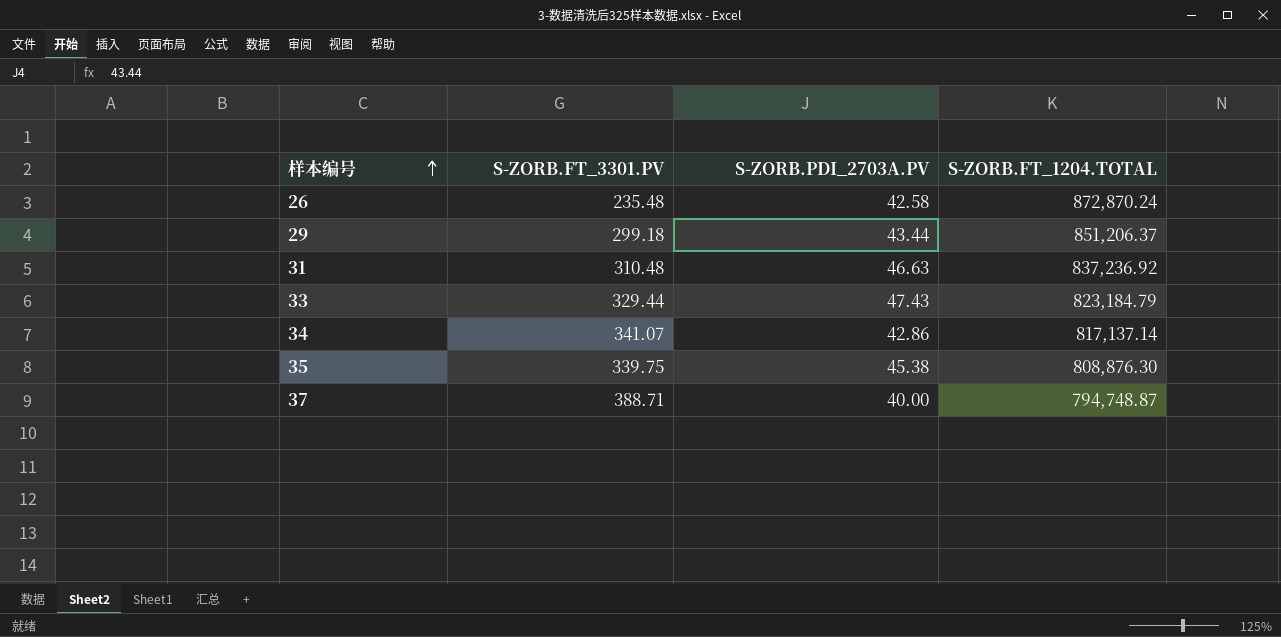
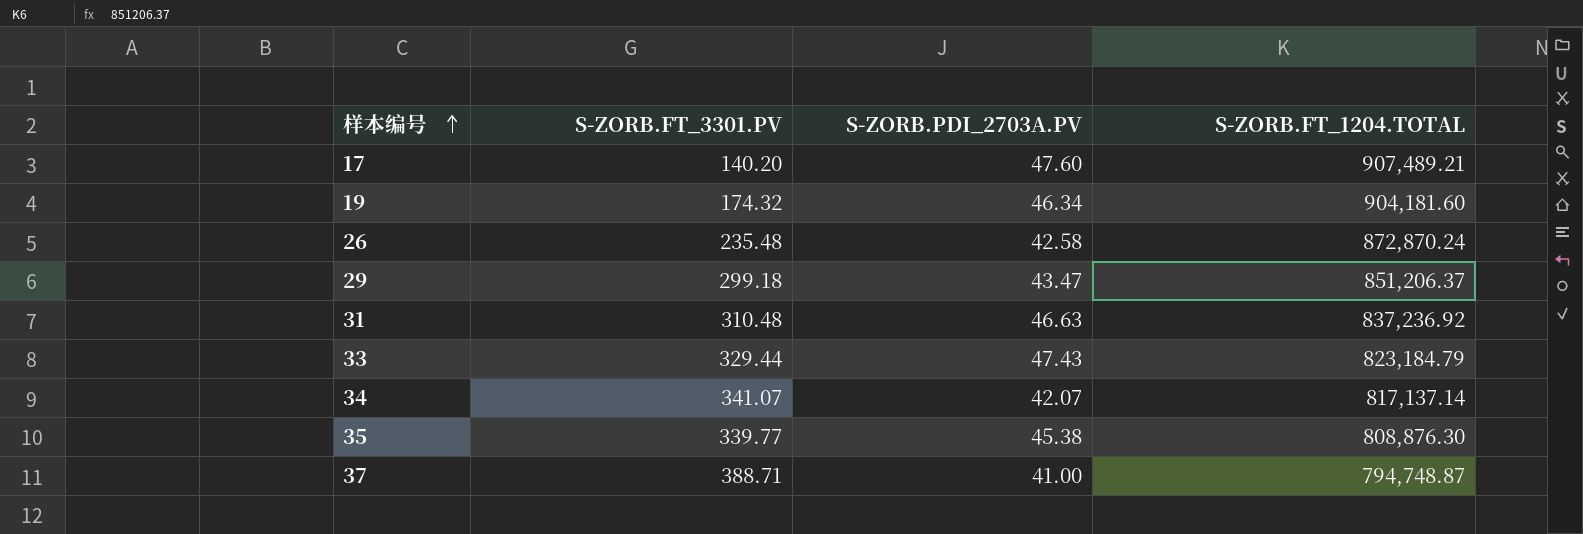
row 17: none -> 140.20 | 47.60 | 907,489.21
row 19: none -> 174.32 | 46.34 | 904,181.60
29 | S-ZORB.PDI_2703A.PV: 43.44 -> 43.47
34 | S-ZORB.PDI_2703A.PV: 42.86 -> 42.07
35 | S-ZORB.FT_3301.PV: 339.75 -> 339.77
37 | S-ZORB.PDI_2703A.PV: 40.00 -> 41.00

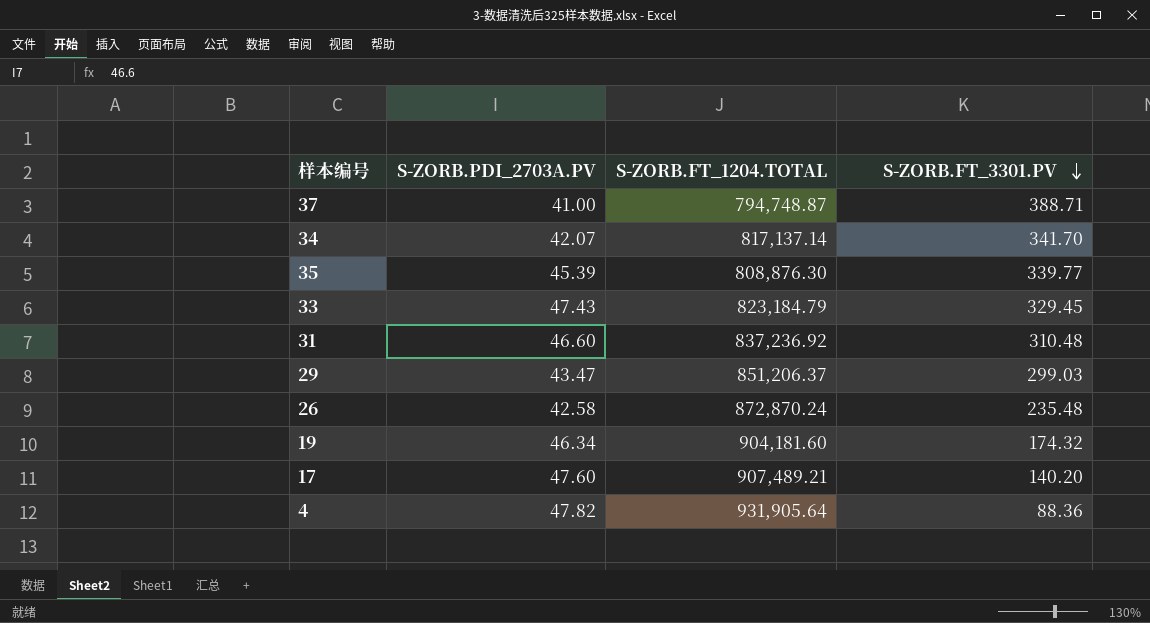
row order: 样本编号 ascending -> S-ZORB.FT_3301.PV descending
column S-ZORB.FT_3301.PV | position: 2 -> 4
34 | S-ZORB.FT_3301.PV: 341.07 -> 341.70
35 | S-ZORB.PDI_2703A.PV: 45.38 -> 45.39
33 | S-ZORB.FT_3301.PV: 329.44 -> 329.45
31 | S-ZORB.PDI_2703A.PV: 46.63 -> 46.60
29 | S-ZORB.FT_3301.PV: 299.18 -> 299.03
row 4: none -> 47.82 | 931,905.64 | 88.36

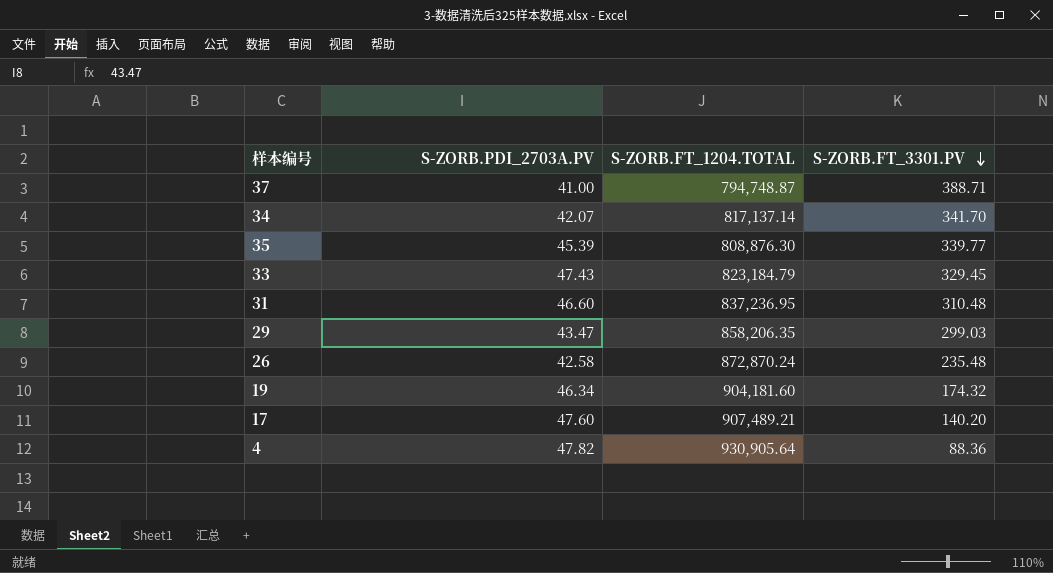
31 | S-ZORB.FT_1204.TOTAL: 837,236.92 -> 837,236.95
29 | S-ZORB.FT_1204.TOTAL: 851,206.37 -> 858,206.35
4 | S-ZORB.FT_1204.TOTAL: 931,905.64 -> 930,905.64

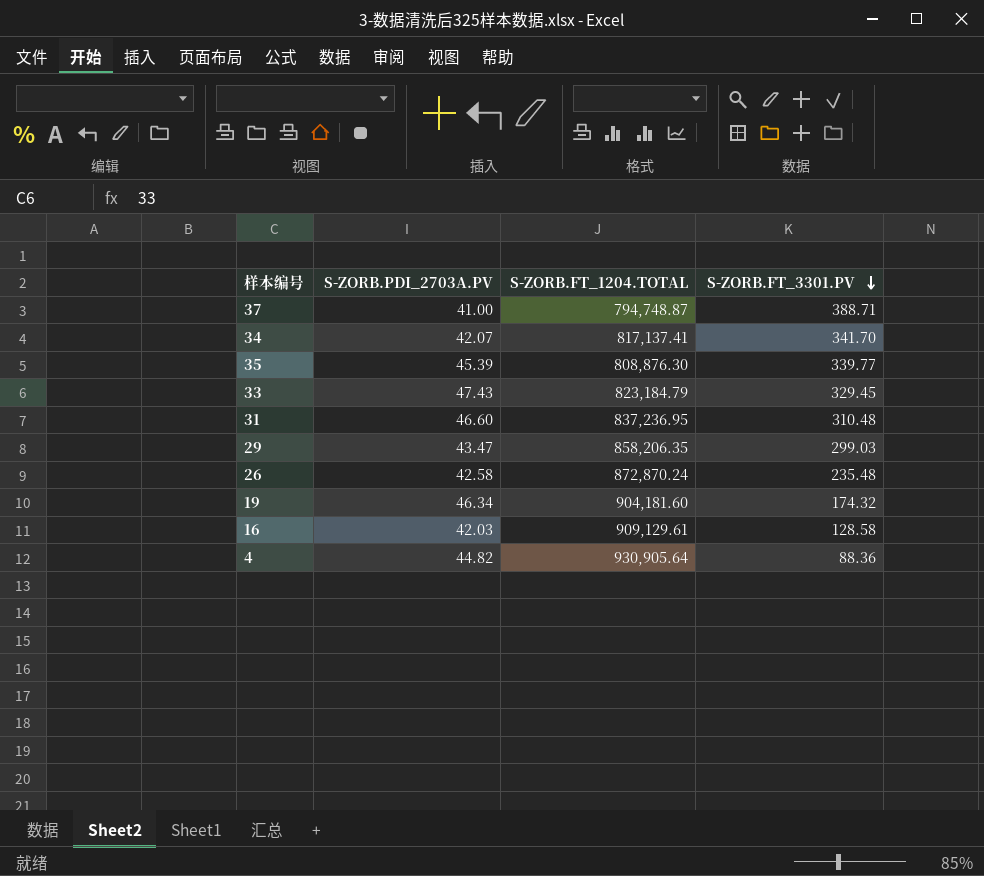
row 17: 47.60 | 907,489.21 | 140.20 -> none
34 | S-ZORB.FT_1204.TOTAL: 817,137.14 -> 817,137.41
row 16: none -> 42.03 | 909,129.61 | 128.58
4 | S-ZORB.PDI_2703A.PV: 47.82 -> 44.82

